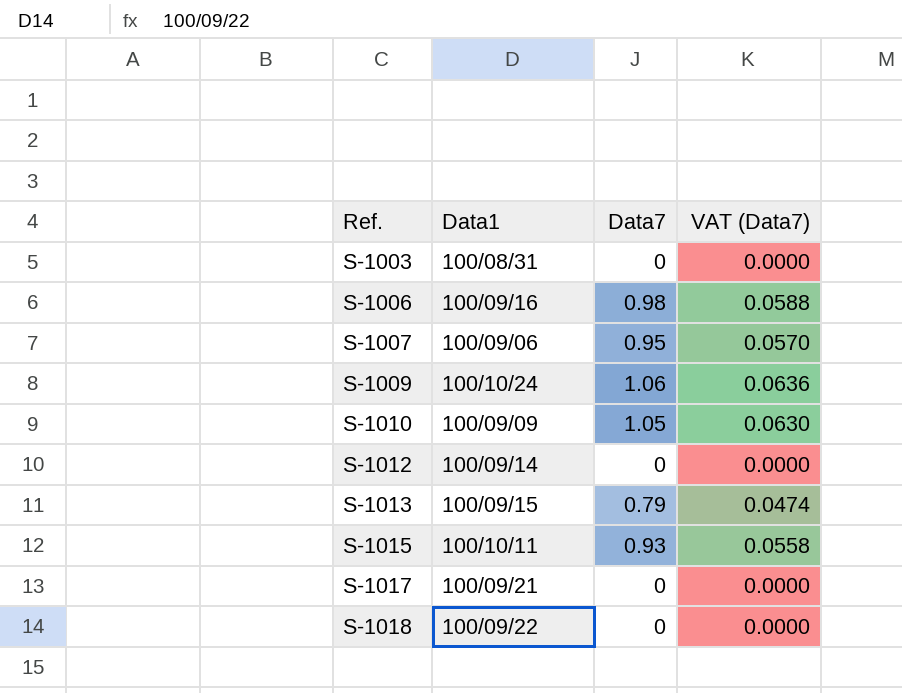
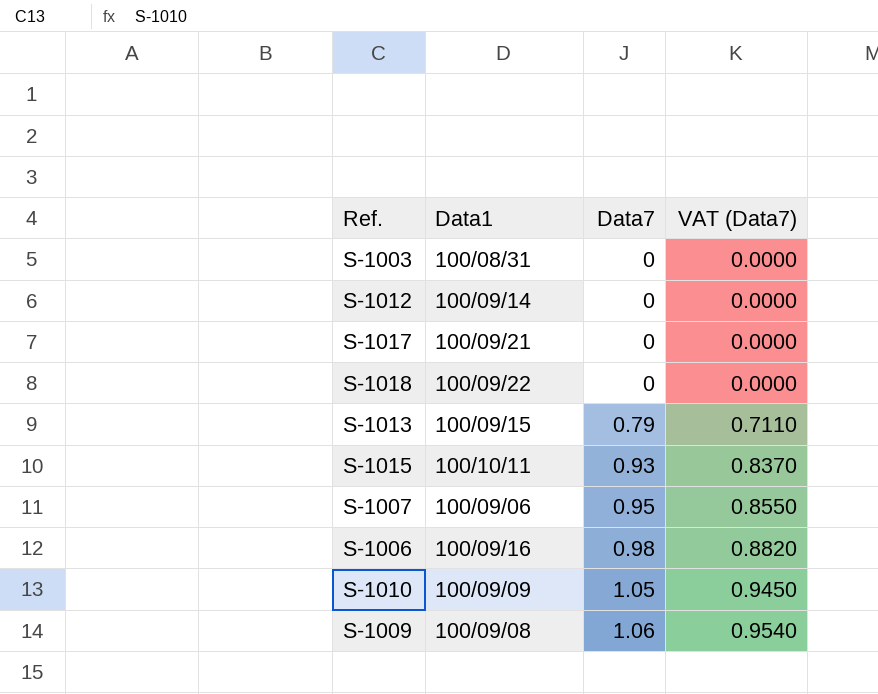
row order: Ref. ascending -> Data7 ascending
column VAT (Data7) | formula: [Data7] * 0.06 -> [Data7] * 0.9
S-1009 | Data1: 100/10/24 -> 100/09/08

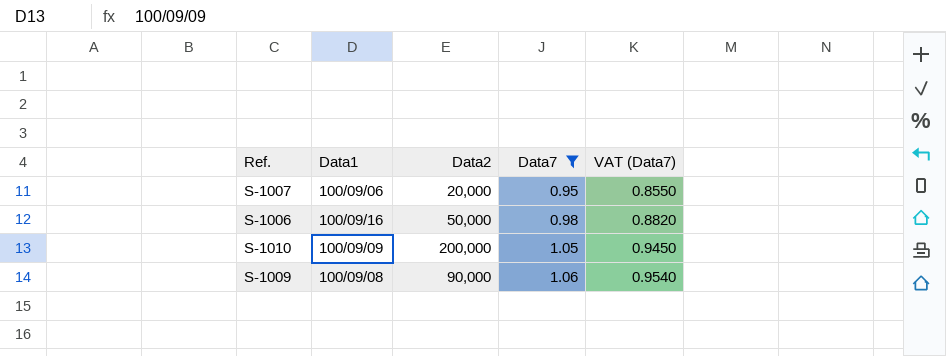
filter: none -> Data7 >= 0.95
column Data2 | position: none -> 3

